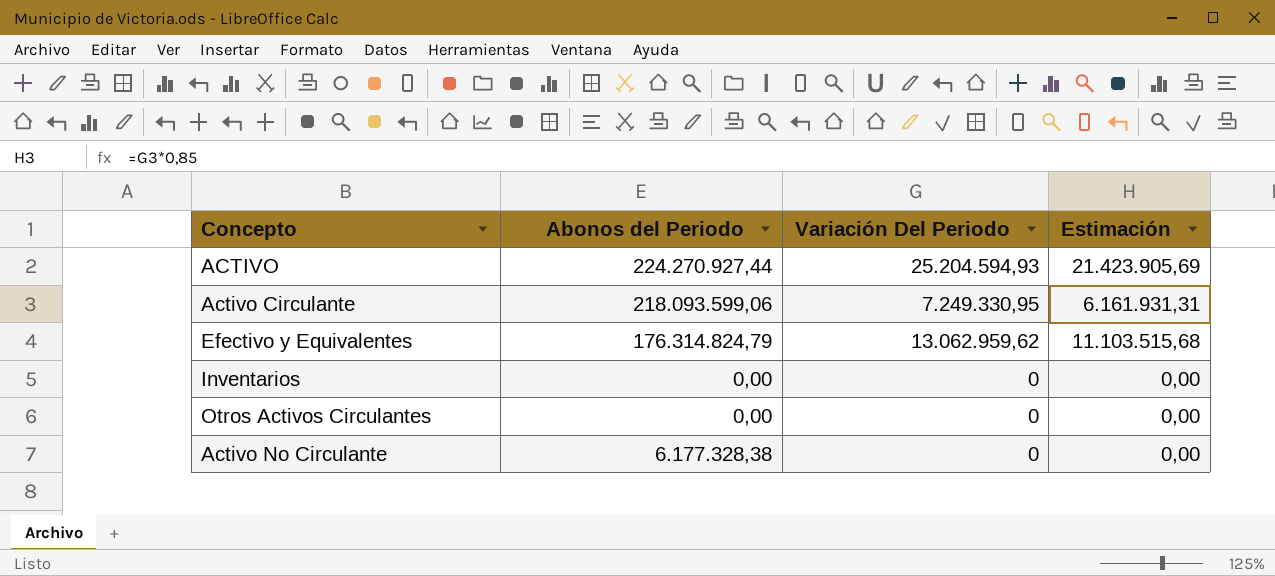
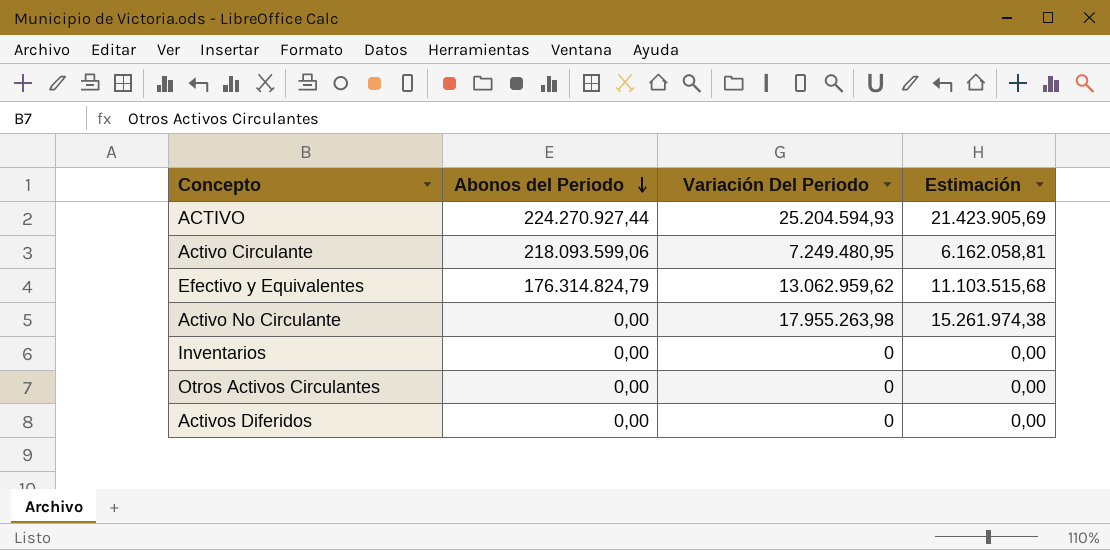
row order: none -> Abonos del Periodo descending
Activo Circulante | Variación Del Periodo: 7.249.330,95 -> 7.249.480,95
Activo Circulante | Estimación: 6.161.931,31 -> 6.162.058,81
Activo No Circulante | Abonos del Periodo: 6.177.328,38 -> 0,00
Activo No Circulante | Variación Del Periodo: 0 -> 17.955.263,98
Activo No Circulante | Estimación: 0,00 -> 15.261.974,38
row Activos Diferidos: none -> 0,00 | 0 | 0,00

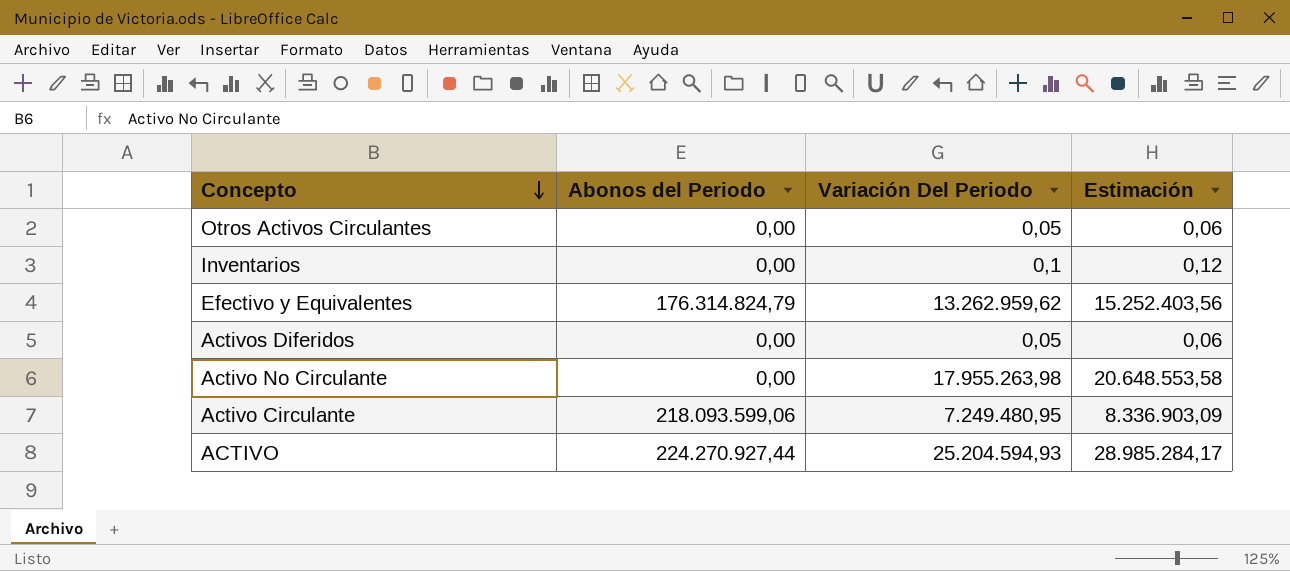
row order: Abonos del Periodo descending -> Concepto descending
column Estimación | formula: [Variación Del Periodo] * 0,85 -> [Variación Del Periodo] * 1,15
Otros Activos Circulantes | Variación Del Periodo: 0 -> 0,05
Inventarios | Variación Del Periodo: 0 -> 0,1
Efectivo y Equivalentes | Variación Del Periodo: 13.062.959,62 -> 13.262.959,62
Activos Diferidos | Variación Del Periodo: 0 -> 0,05

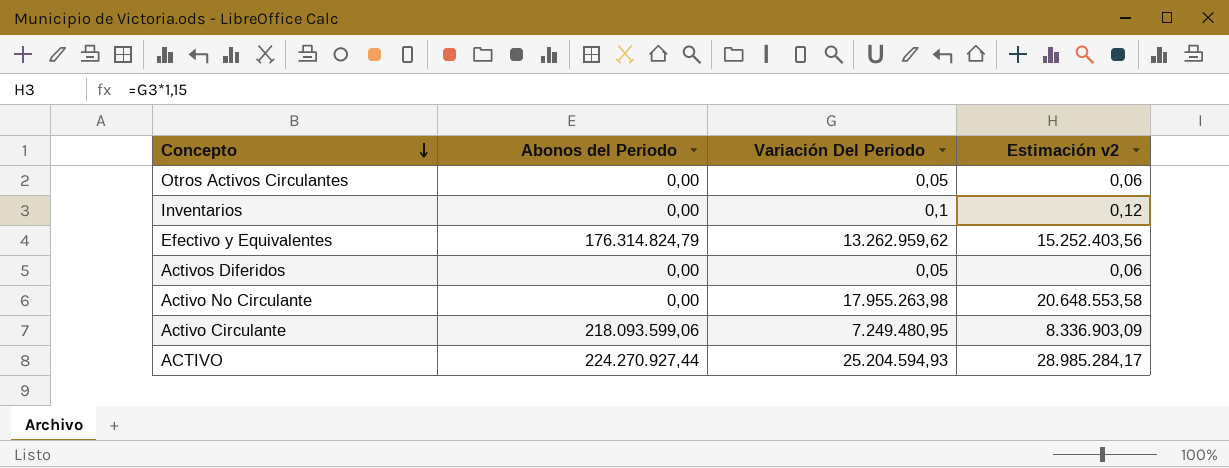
column name: Estimación -> Estimación v2

